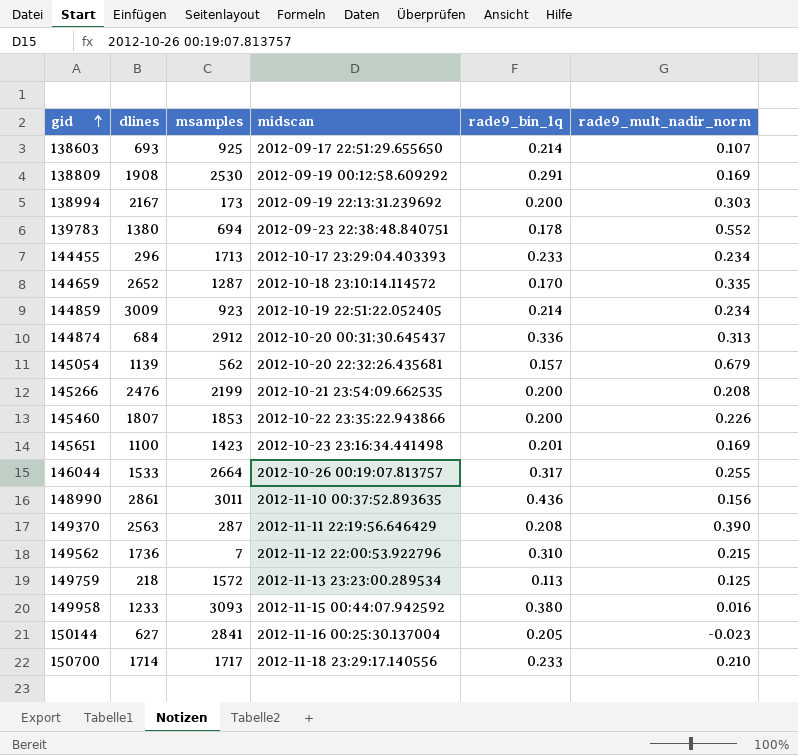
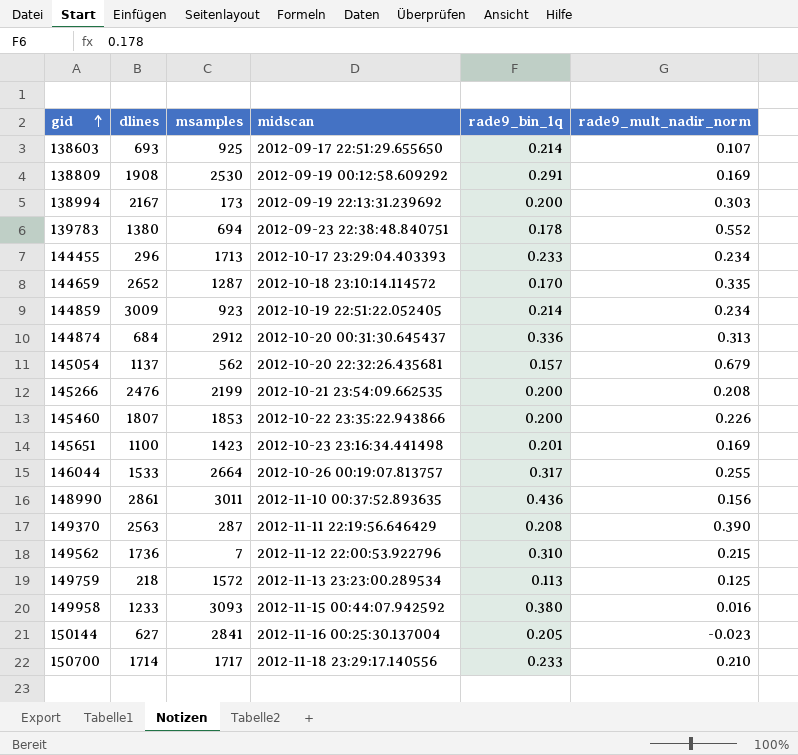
145054 | dlines: 1139 -> 1137

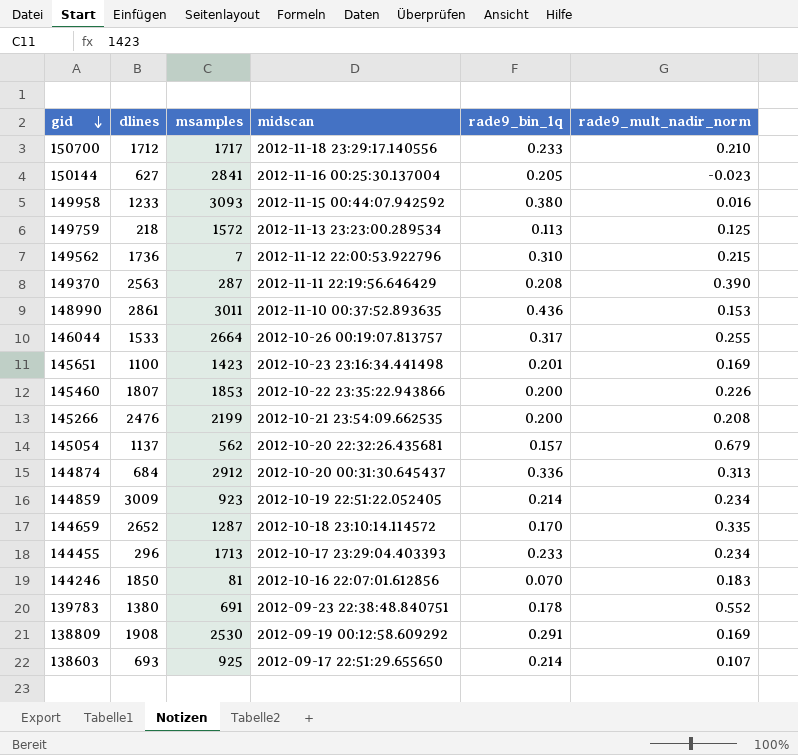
row order: gid ascending -> gid descending
row 138994: 2167 | 173 | 2012-09-19 22:13:31.239692 | 0.200 | 0.303 -> none
150700 | dlines: 1714 -> 1712
148990 | rade9_mult_nadir_norm: 0.156 -> 0.153
row 144246: none -> 1850 | 81 | 2012-10-16 22:07:01.612856 | 0.070 | 0.183
139783 | msamples: 694 -> 691

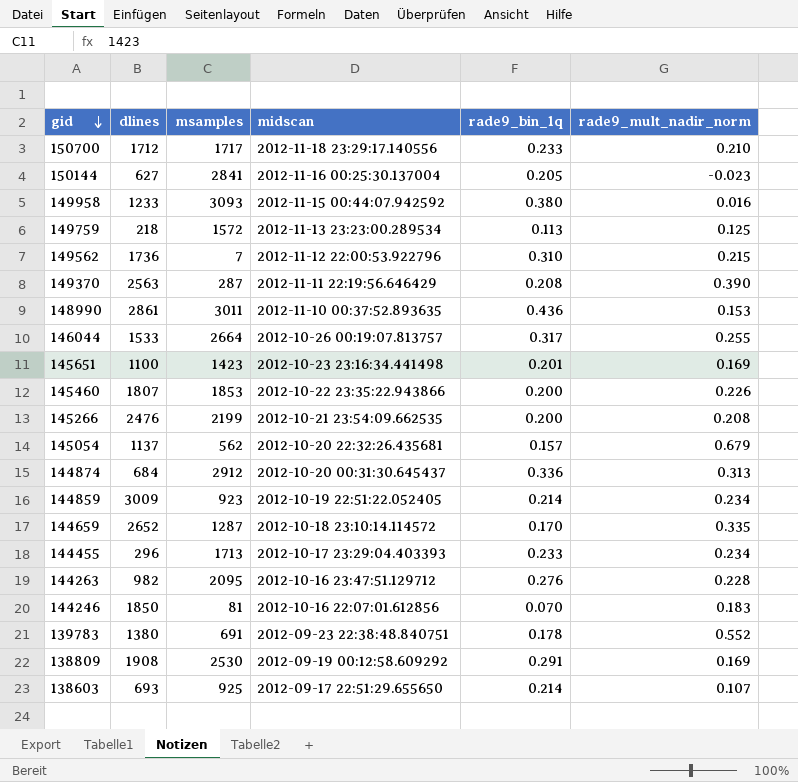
row 144263: none -> 982 | 2095 | 2012-10-16 23:47:51.129712 | 0.276 | 0.228

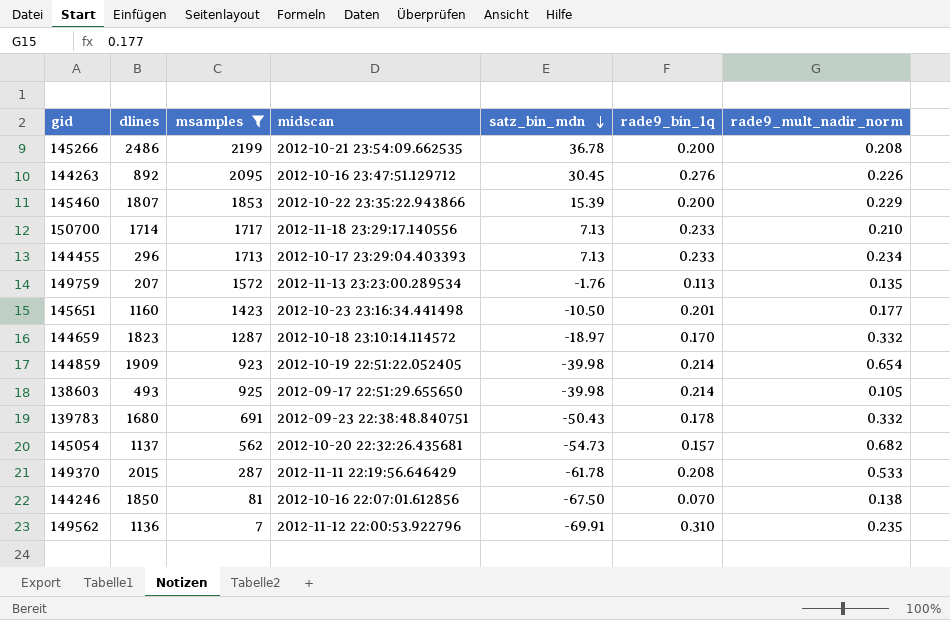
filter: none -> msamples <= 2199
row order: gid descending -> satz_bin_mdn descending
column satz_bin_mdn | position: none -> 5
145266 | dlines: 2476 -> 2486
144263 | dlines: 982 -> 892
144263 | rade9_mult_nadir_norm: 0.228 -> 0.226
145460 | rade9_mult_nadir_norm: 0.226 -> 0.229
150700 | dlines: 1712 -> 1714
149759 | dlines: 218 -> 207
149759 | rade9_mult_nadir_norm: 0.125 -> 0.135
145651 | dlines: 1100 -> 1160
145651 | rade9_mult_nadir_norm: 0.169 -> 0.177
144659 | dlines: 2652 -> 1823
144659 | rade9_mult_nadir_norm: 0.335 -> 0.332
144859 | dlines: 3009 -> 1909
144859 | rade9_mult_nadir_norm: 0.234 -> 0.654
138603 | dlines: 693 -> 493
138603 | rade9_mult_nadir_norm: 0.107 -> 0.105
139783 | dlines: 1380 -> 1680
139783 | rade9_mult_nadir_norm: 0.552 -> 0.332
145054 | rade9_mult_nadir_norm: 0.679 -> 0.682
149370 | dlines: 2563 -> 2015
149370 | rade9_mult_nadir_norm: 0.390 -> 0.533
144246 | rade9_mult_nadir_norm: 0.183 -> 0.138
149562 | dlines: 1736 -> 1136
149562 | rade9_mult_nadir_norm: 0.215 -> 0.235

